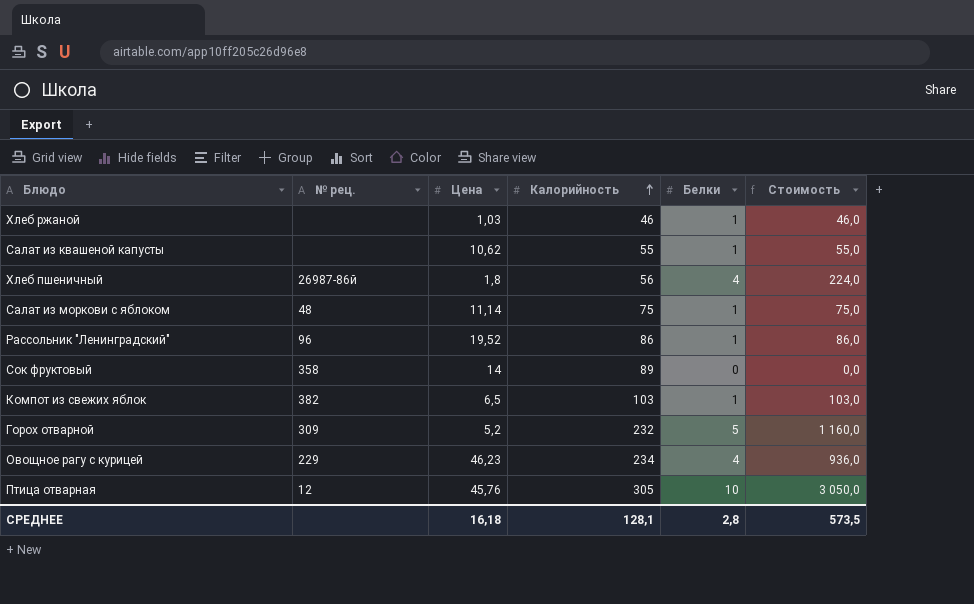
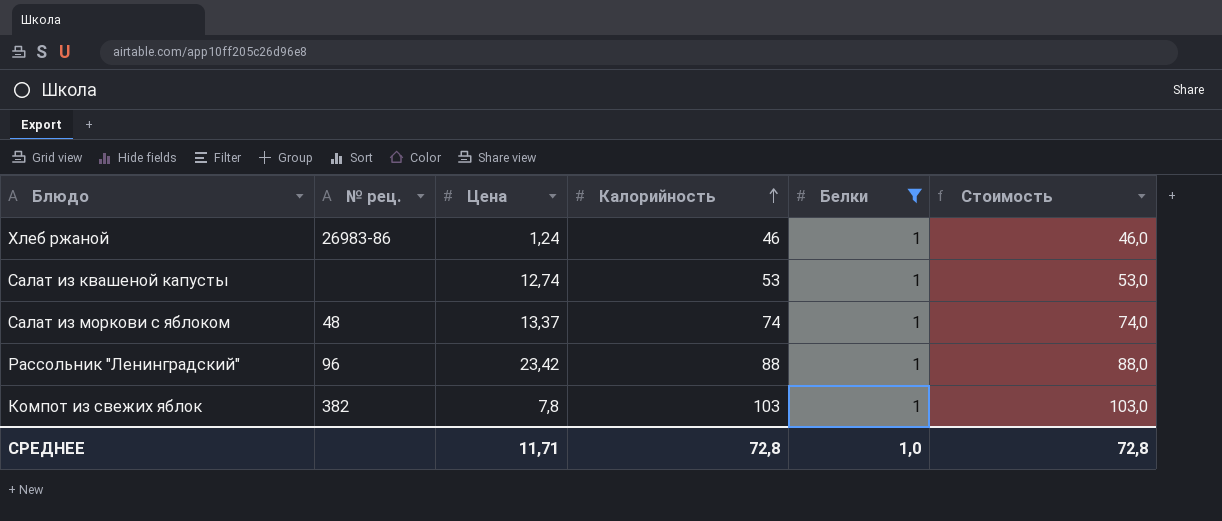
filter: none -> Белки = 1
Хлеб ржаной | № рец.: none -> 26983-86
Хлеб ржаной | Цена: 1,03 -> 1,24
Салат из квашеной капусты | Цена: 10,62 -> 12,74
Салат из квашеной капусты | Калорийность: 55 -> 53
Салат из квашеной капусты | Стоимость: 55,0 -> 53,0
Салат из моркови с яблоком | Цена: 11,14 -> 13,37
Салат из моркови с яблоком | Калорийность: 75 -> 74
Салат из моркови с яблоком | Стоимость: 75,0 -> 74,0
Рассольник "Ленинградский" | Цена: 19,52 -> 23,42
Рассольник "Ленинградский" | Калорийность: 86 -> 88
Рассольник "Ленинградский" | Стоимость: 86,0 -> 88,0
Компот из свежих яблок | Цена: 6,5 -> 7,8
СРЕДНЕЕ | Цена: 16,18 -> 11,71
СРЕДНЕЕ | Калорийность: 128,1 -> 72,8
СРЕДНЕЕ | Белки: 2,8 -> 1,0
СРЕДНЕЕ | Стоимость: 573,5 -> 72,8

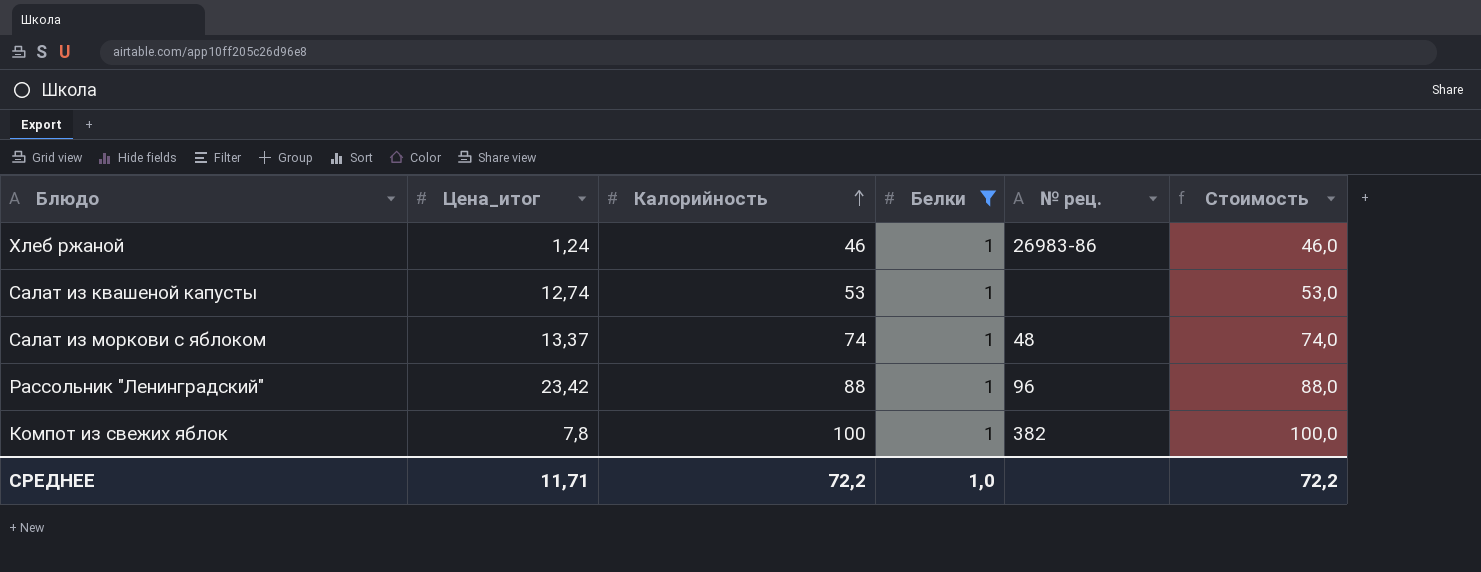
column name: Цена -> Цена_итог
column № рец. | position: 2 -> 5
Компот из свежих яблок | Калорийность: 103 -> 100
Компот из свежих яблок | Стоимость: 103,0 -> 100,0
СРЕДНЕЕ | Калорийность: 72,8 -> 72,2
СРЕДНЕЕ | Стоимость: 72,8 -> 72,2

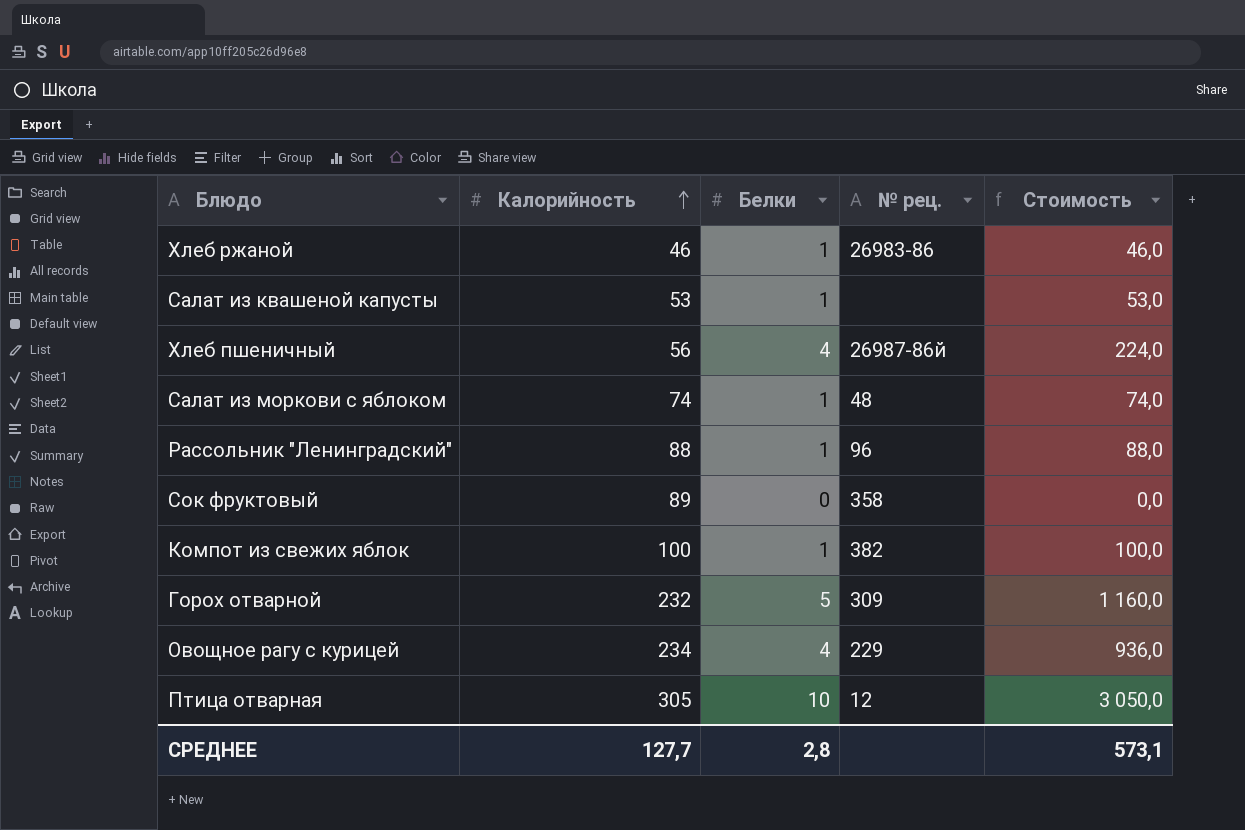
filter: Белки = 1 -> none
column Цена_итог | position: 2 -> none
СРЕДНЕЕ | Калорийность: 72,2 -> 127,7
СРЕДНЕЕ | Белки: 1,0 -> 2,8
СРЕДНЕЕ | Стоимость: 72,2 -> 573,1

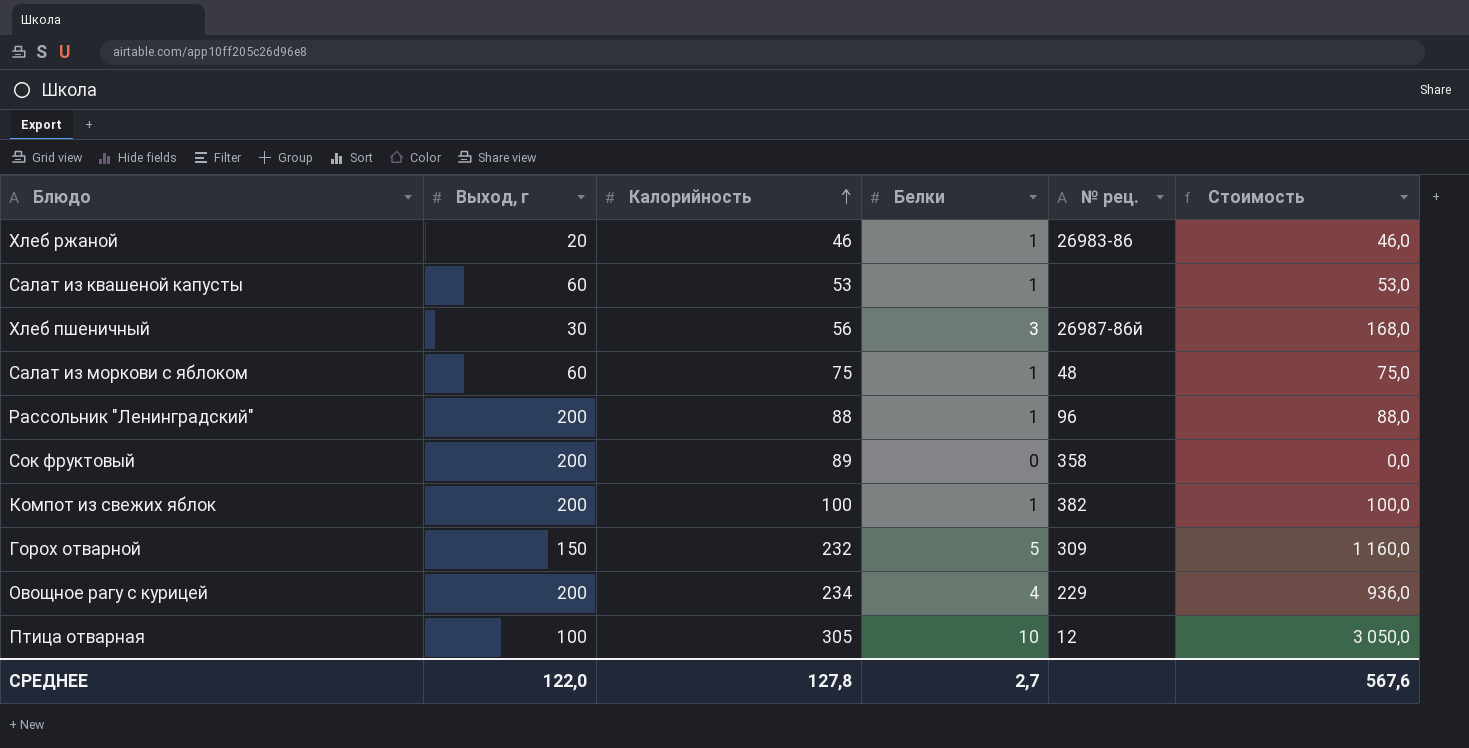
column Выход, г | position: none -> 2
Хлеб пшеничный | Белки: 4 -> 3
Хлеб пшеничный | Стоимость: 224,0 -> 168,0
Салат из моркови с яблоком | Калорийность: 74 -> 75
Салат из моркови с яблоком | Стоимость: 74,0 -> 75,0
СРЕДНЕЕ | Калорийность: 127,7 -> 127,8
СРЕДНЕЕ | Белки: 2,8 -> 2,7
СРЕДНЕЕ | Стоимость: 573,1 -> 567,6

